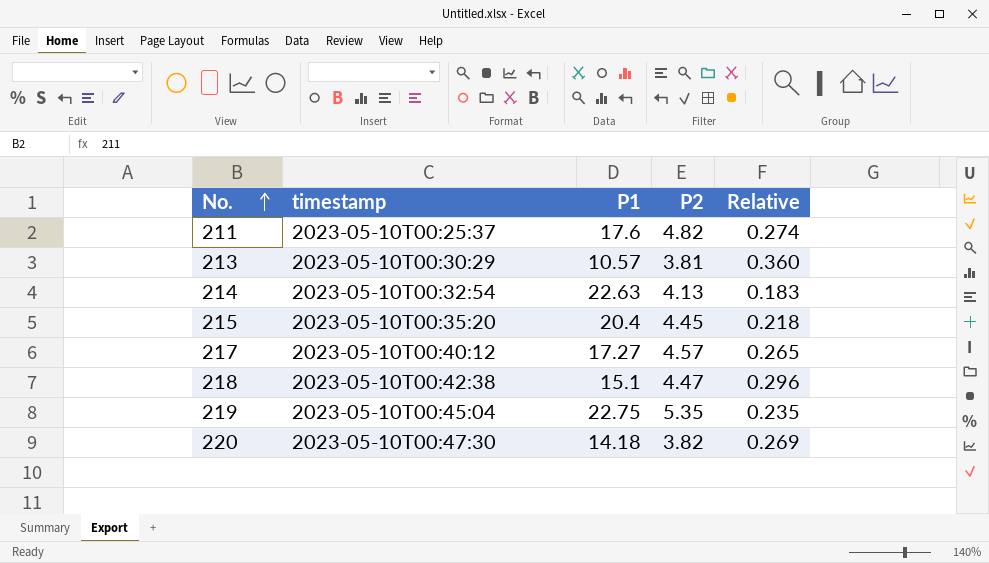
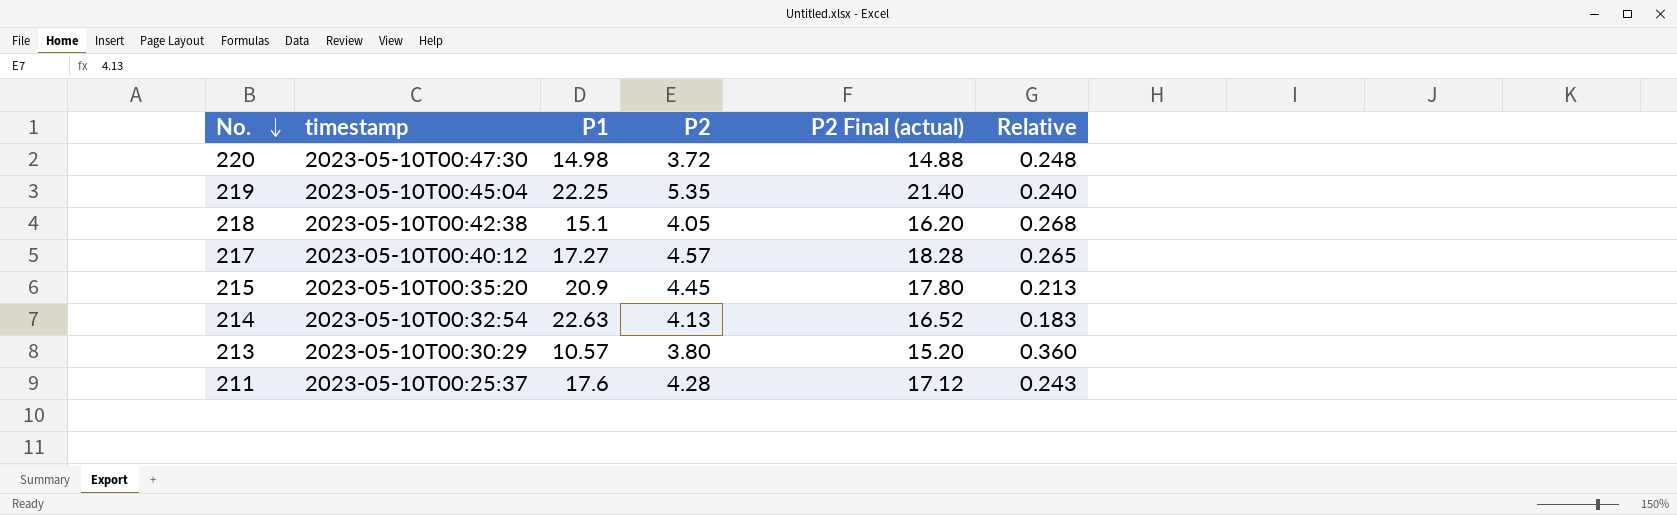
row order: No. ascending -> No. descending
column P2 Final (actual) | formula: none -> [P2] * 4
220 | P1: 14.18 -> 14.98
220 | P2: 3.82 -> 3.72
220 | Relative: 0.269 -> 0.248
219 | P1: 22.75 -> 22.25
219 | Relative: 0.235 -> 0.240
218 | P2: 4.47 -> 4.05
218 | Relative: 0.296 -> 0.268
215 | P1: 20.4 -> 20.9
215 | Relative: 0.218 -> 0.213
213 | P2: 3.81 -> 3.80
211 | P2: 4.82 -> 4.28
211 | Relative: 0.274 -> 0.243

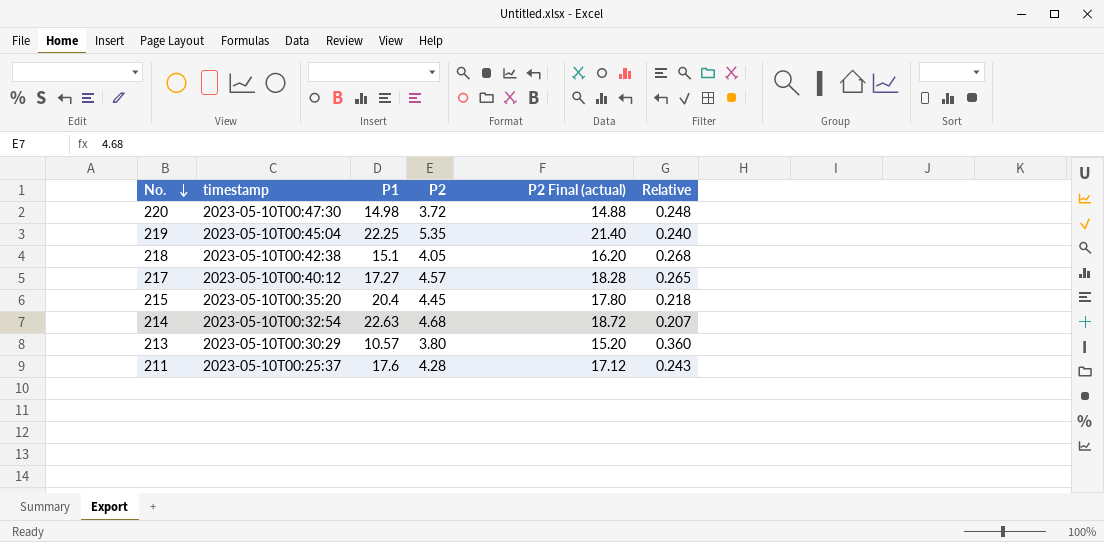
215 | P1: 20.9 -> 20.4
215 | Relative: 0.213 -> 0.218
214 | P2: 4.13 -> 4.68
214 | P2 Final (actual): 16.52 -> 18.72
214 | Relative: 0.183 -> 0.207

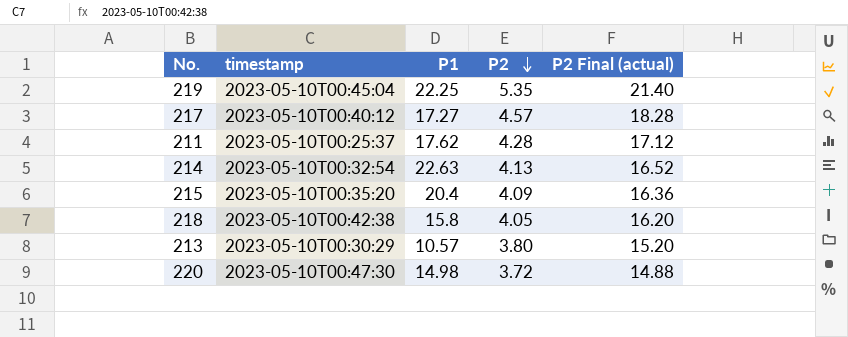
row order: No. descending -> P2 descending
column Relative | formula: [P2] / [P1] -> none
211 | P1: 17.6 -> 17.62
214 | P2: 4.68 -> 4.13
214 | P2 Final (actual): 18.72 -> 16.52
215 | P2: 4.45 -> 4.09
215 | P2 Final (actual): 17.80 -> 16.36
218 | P1: 15.1 -> 15.8

